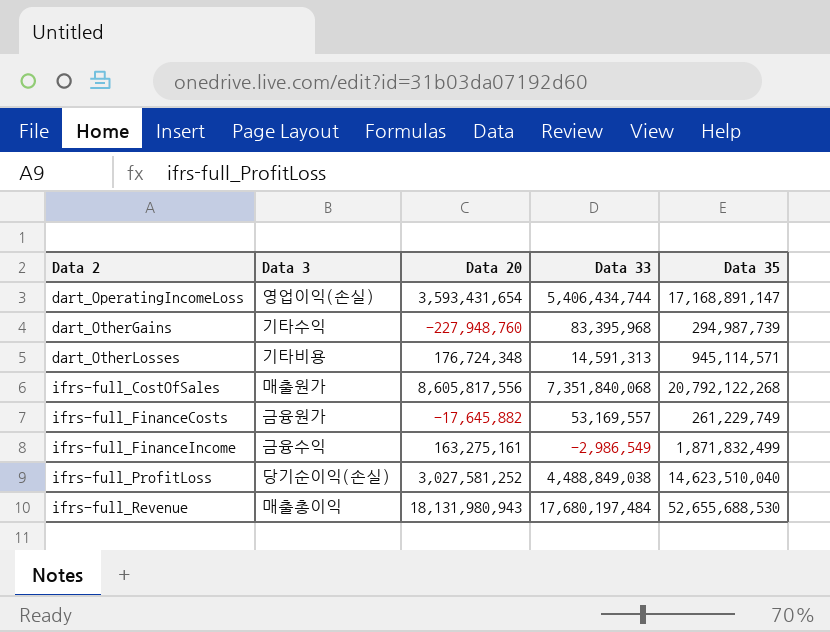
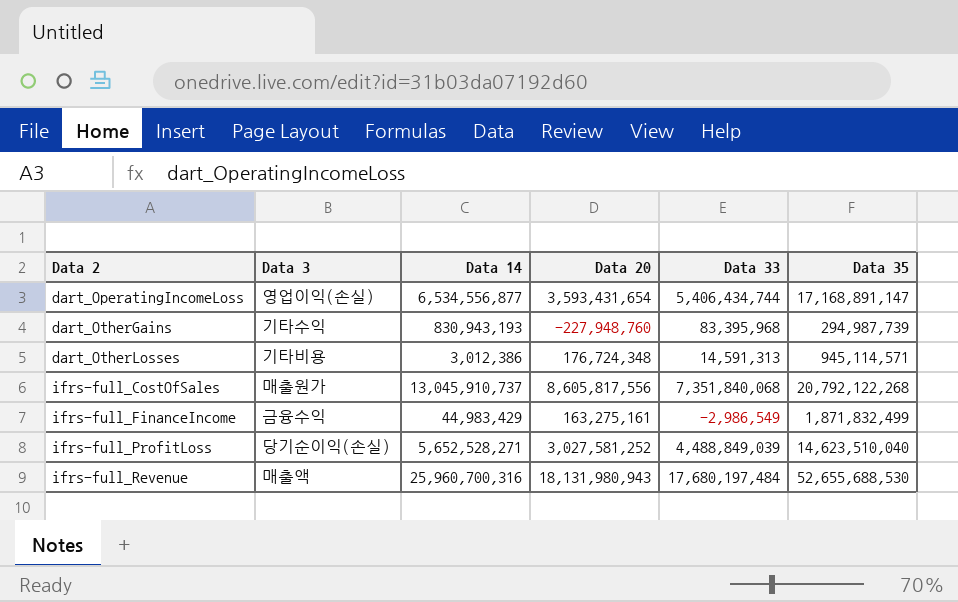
column Data 14 | position: none -> 3
row ifrs-full_FinanceCosts: 금융원가 | -17,645,882 | 53,169,557 | 261,229,749 -> none
ifrs-full_ProfitLoss | Data 33: 4,488,849,038 -> 4,488,849,039
ifrs-full_Revenue | Data 3: 매출총이익 -> 매출액

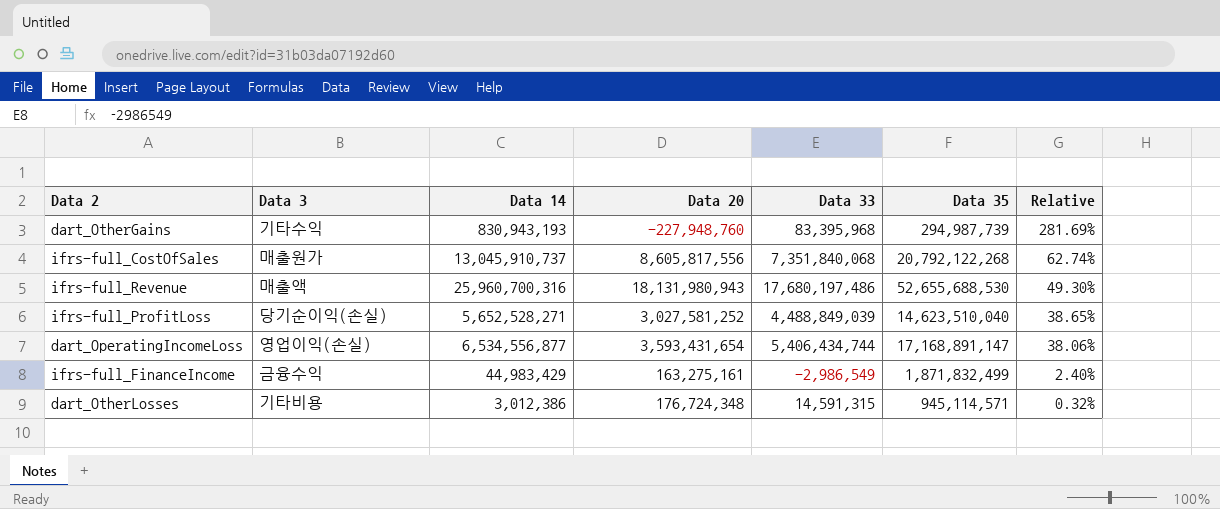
row order: Data 2 ascending -> Relative descending
column Relative | formula: none -> [Data 14] / [Data 35]
ifrs-full_Revenue | Data 33: 17,680,197,484 -> 17,680,197,486
dart_OtherLosses | Data 33: 14,591,313 -> 14,591,315

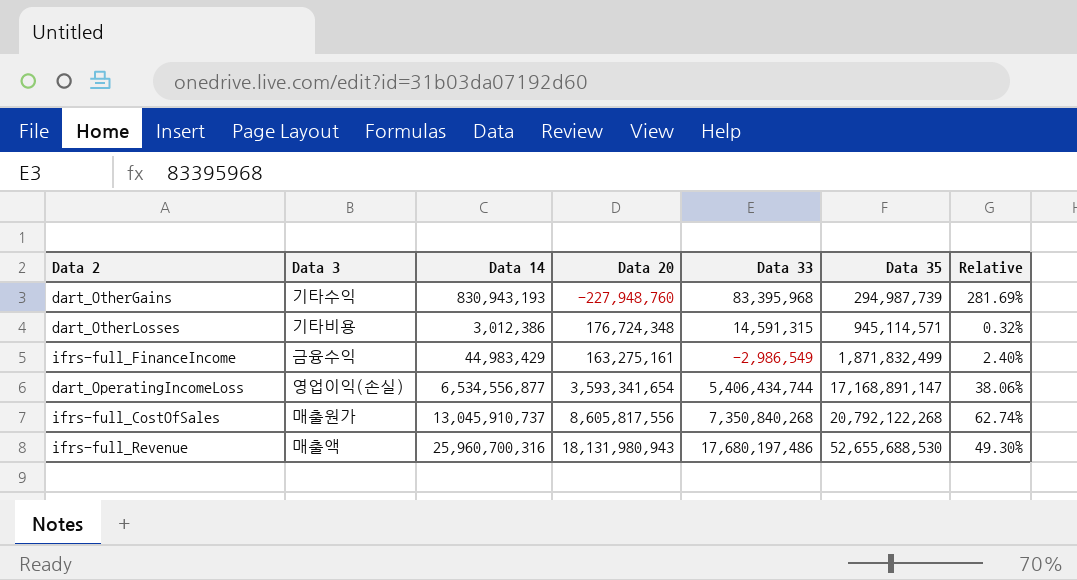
row order: Relative descending -> Data 35 ascending
row ifrs-full_ProfitLoss: 당기순이익(손실) | 5,652,528,271 | 3,027,581,252 | 4,488,849,039 | 14,623,510,040 | 38.65% -> none
dart_OperatingIncomeLoss | Data 20: 3,593,431,654 -> 3,593,341,654
ifrs-full_CostOfSales | Data 33: 7,351,840,068 -> 7,350,840,268

